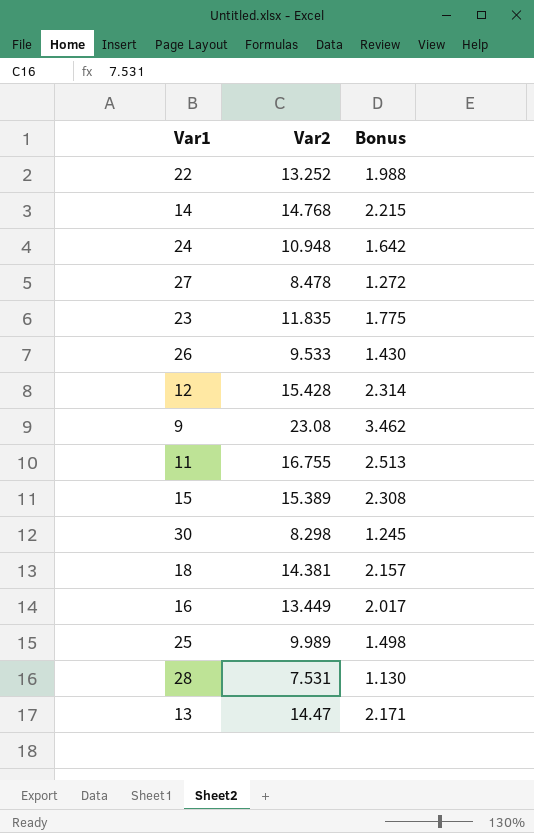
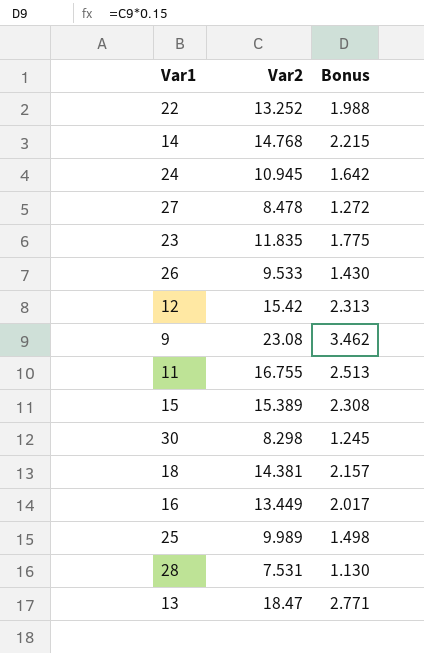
24 | Var2: 10.948 -> 10.945
12 | Var2: 15.428 -> 15.42
12 | Bonus: 2.314 -> 2.313
13 | Var2: 14.47 -> 18.47
13 | Bonus: 2.171 -> 2.771

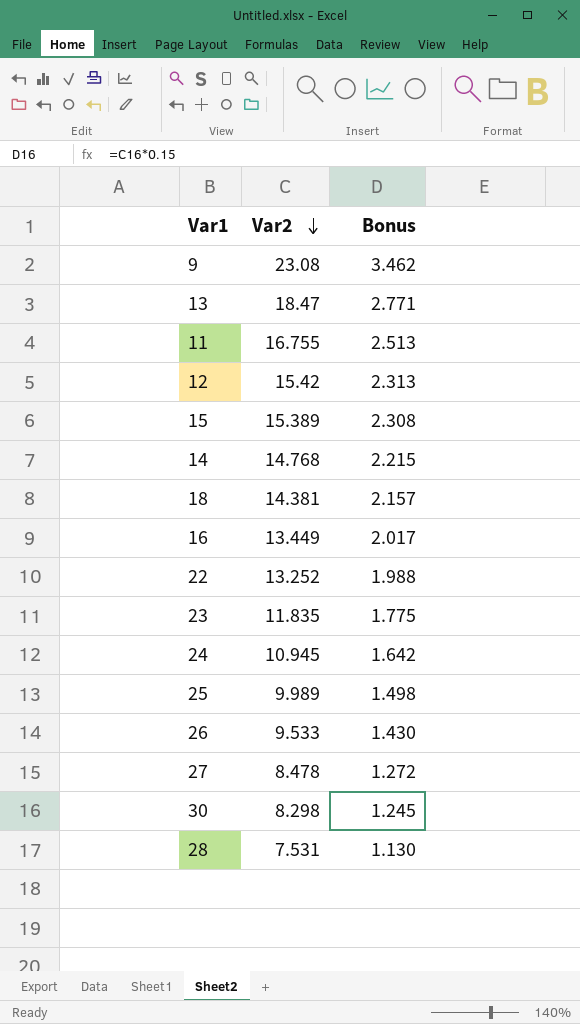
row order: none -> Var2 descending

